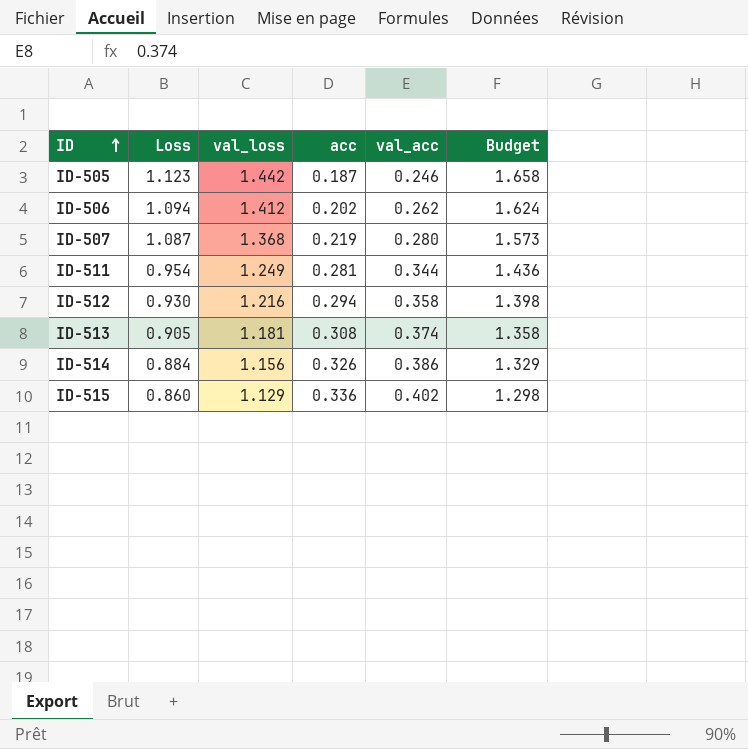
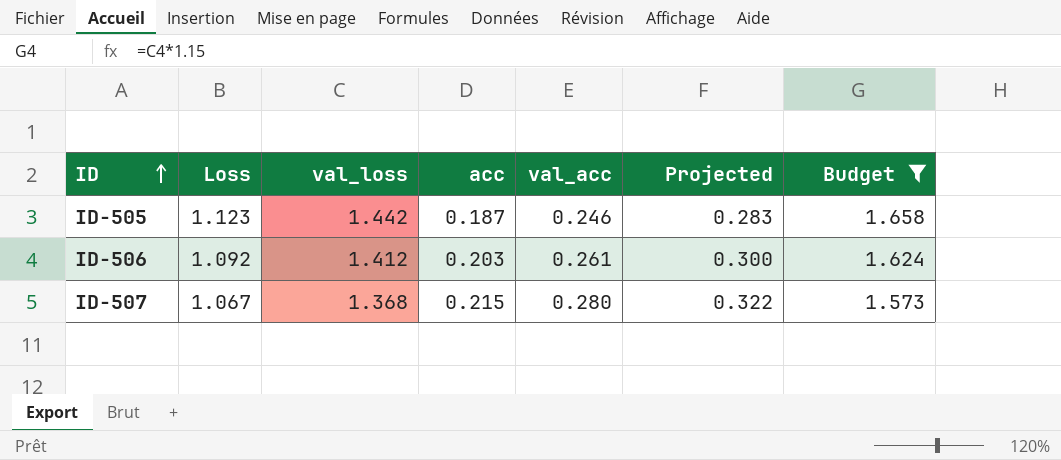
filter: none -> Budget >= 1.573
column Projected | formula: none -> [val_acc] * 1.15
ID-506 | Loss: 1.094 -> 1.092
ID-506 | acc: 0.202 -> 0.203
ID-506 | val_acc: 0.262 -> 0.261
ID-507 | Loss: 1.087 -> 1.067
ID-507 | acc: 0.219 -> 0.215

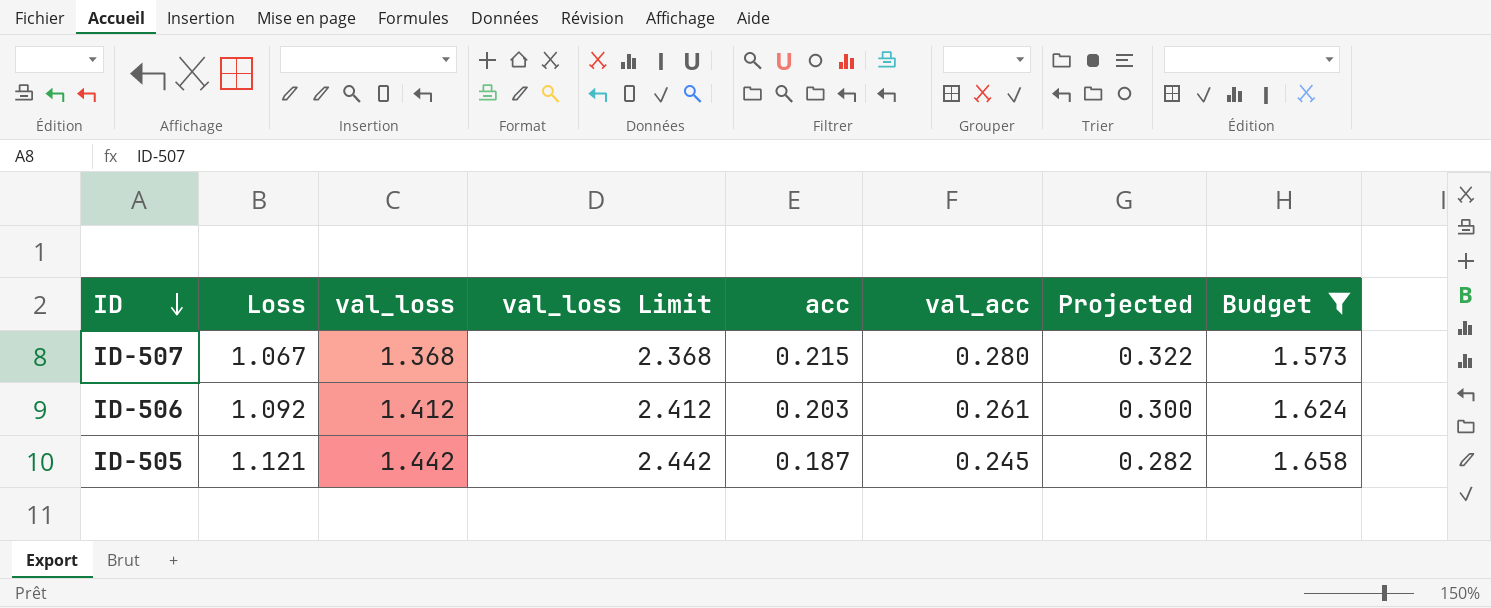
row order: ID ascending -> ID descending
column val_loss Limit | formula: none -> [val_loss] + 1
ID-505 | Loss: 1.123 -> 1.121
ID-505 | val_acc: 0.246 -> 0.245
ID-505 | Projected: 0.283 -> 0.282

